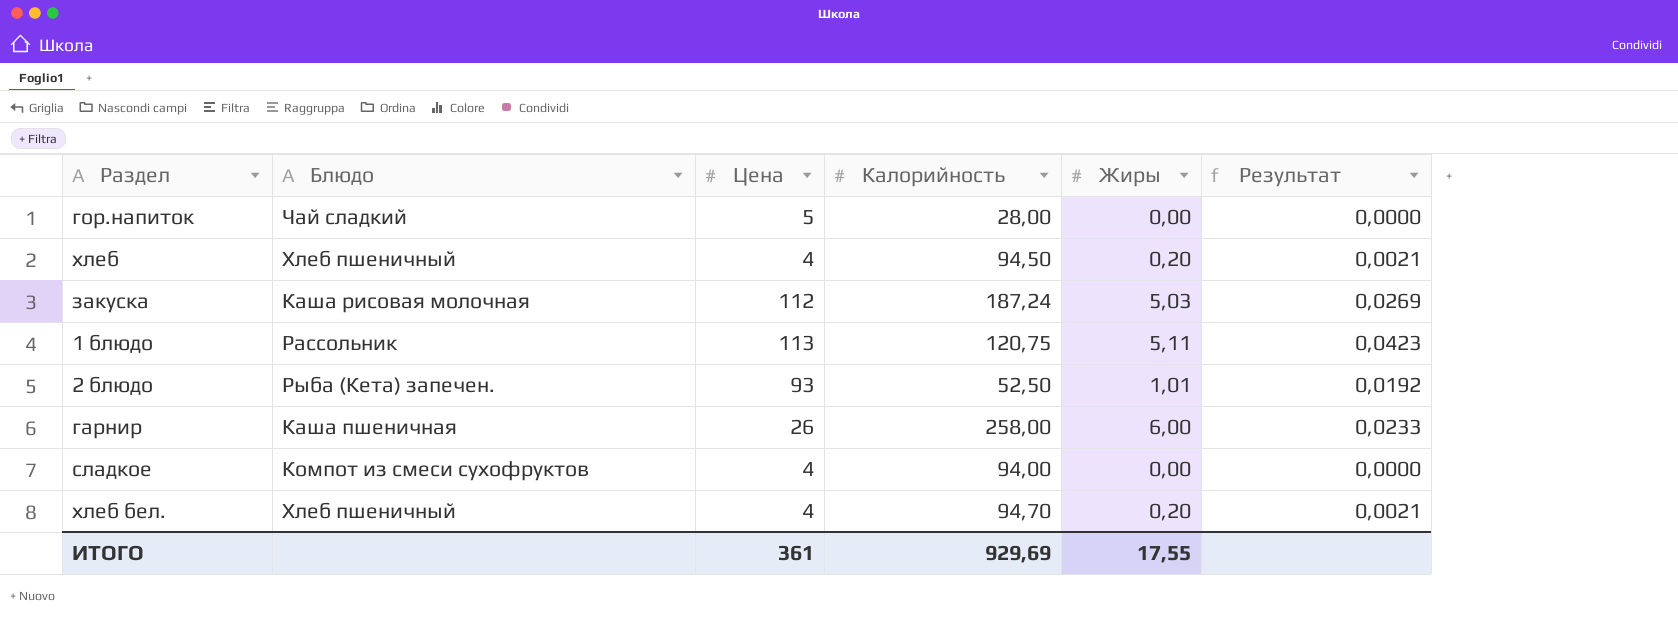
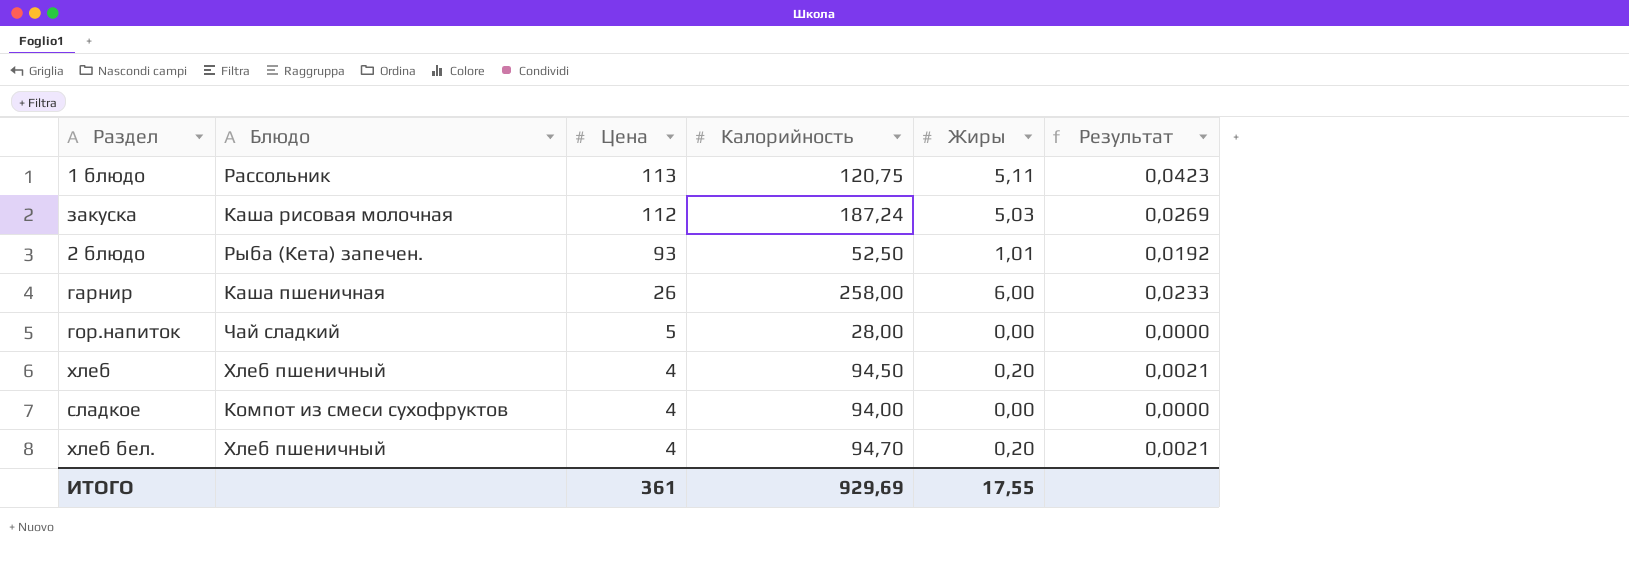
row order: none -> Цена descending

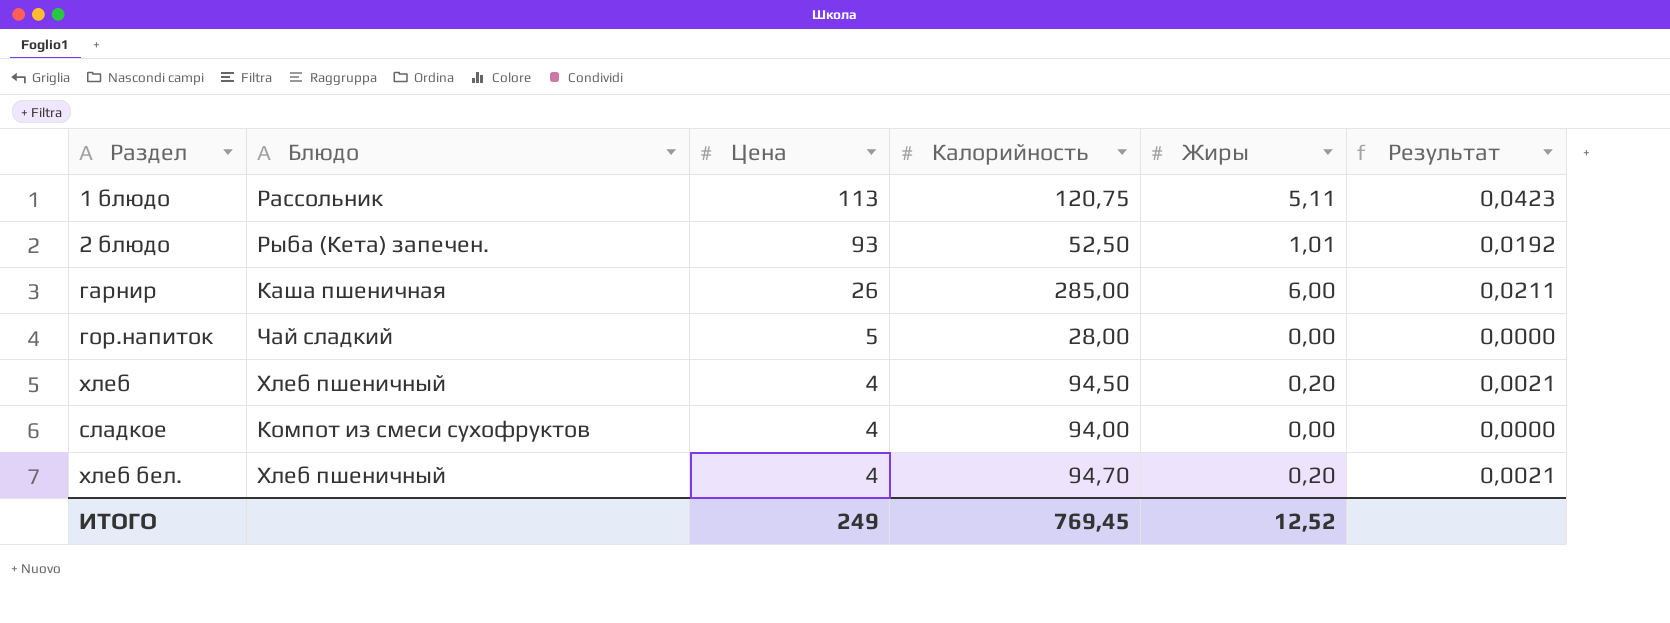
row закуска: Каша рисовая молочная | 112 | 187,24 | 5,03 | 0,0269 -> none
гарнир | Калорийность: 258,00 -> 285,00
гарнир | Результат: 0,0233 -> 0,0211
ИТОГО | Цена: 361 -> 249
ИТОГО | Калорийность: 929,69 -> 769,45
ИТОГО | Жиры: 17,55 -> 12,52

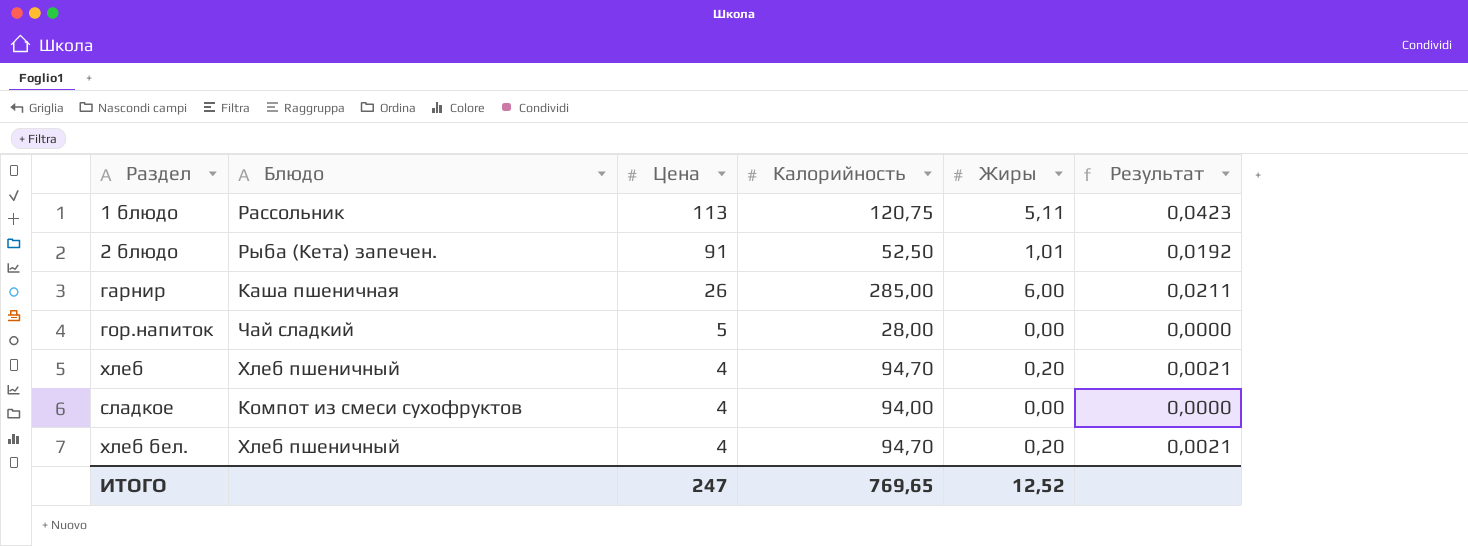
2 блюдо | Цена: 93 -> 91
хлеб | Калорийность: 94,50 -> 94,70
ИТОГО | Цена: 249 -> 247
ИТОГО | Калорийность: 769,45 -> 769,65

